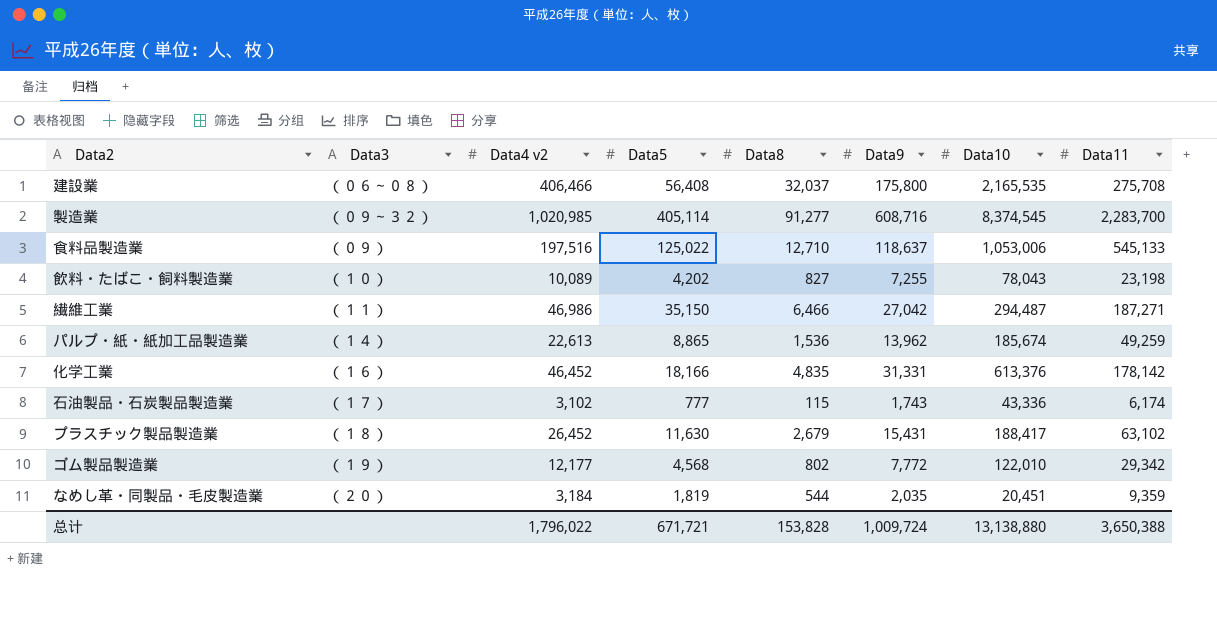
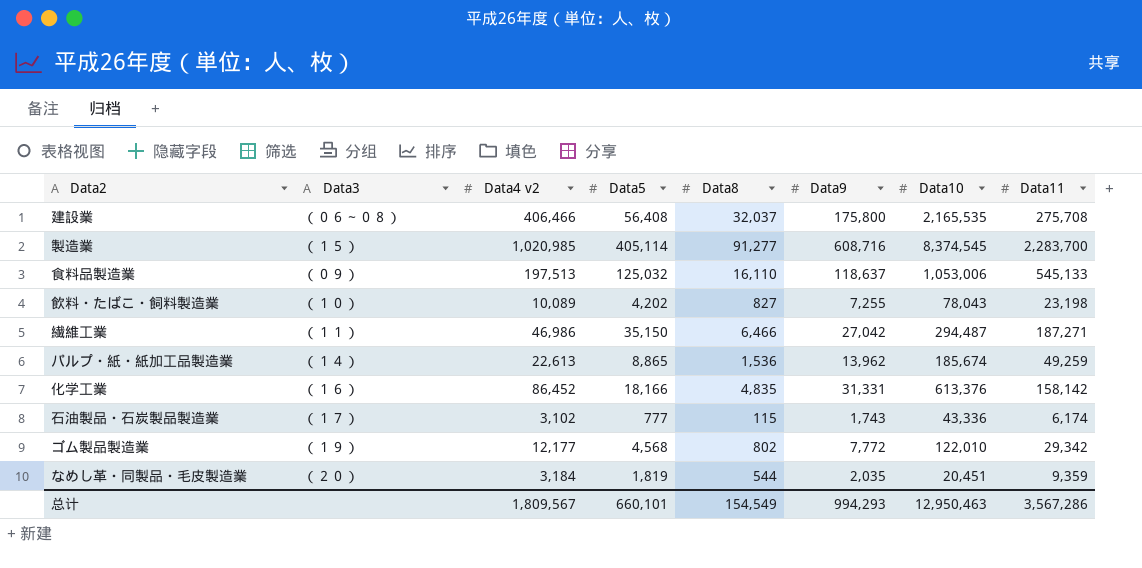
row プラスチック製品製造業: （１８） | 26,452 | 11,630 | 2,679 | 15,431 | 188,417 | 63,102 -> none
製造業 | Data3: （０９～３２） -> （１５）
食料品製造業 | Data4 v2: 197,516 -> 197,513
食料品製造業 | Data5: 125,022 -> 125,032
食料品製造業 | Data8: 12,710 -> 16,110
化学工業 | Data4 v2: 46,452 -> 86,452
化学工業 | Data11: 178,142 -> 158,142
总计 | Data4 v2: 1,796,022 -> 1,809,567
总计 | Data5: 671,721 -> 660,101
总计 | Data8: 153,828 -> 154,549
总计 | Data9: 1,009,724 -> 994,293
总计 | Data10: 13,138,880 -> 12,950,463
总计 | Data11: 3,650,388 -> 3,567,286

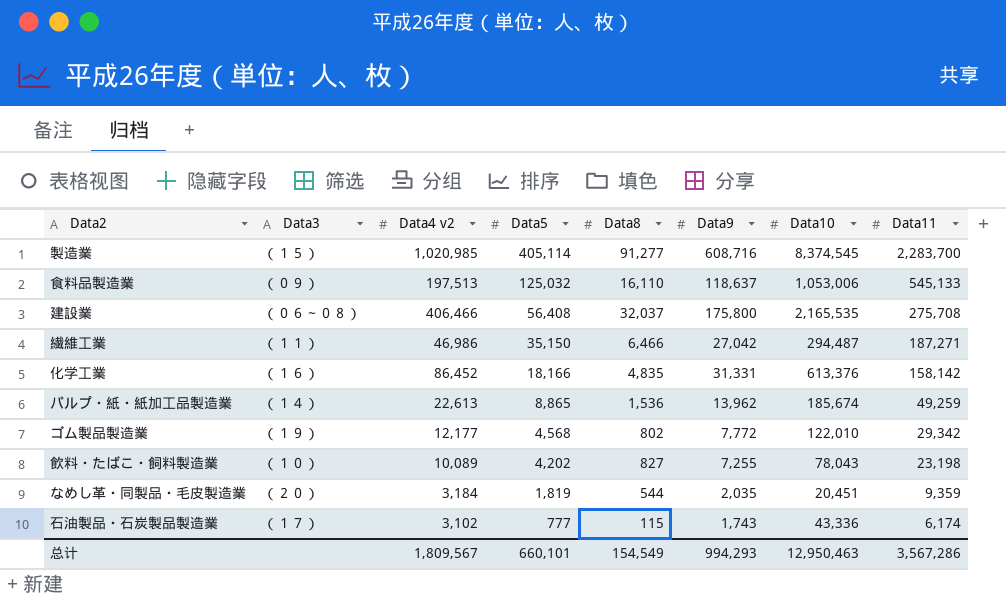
row order: none -> Data5 descending

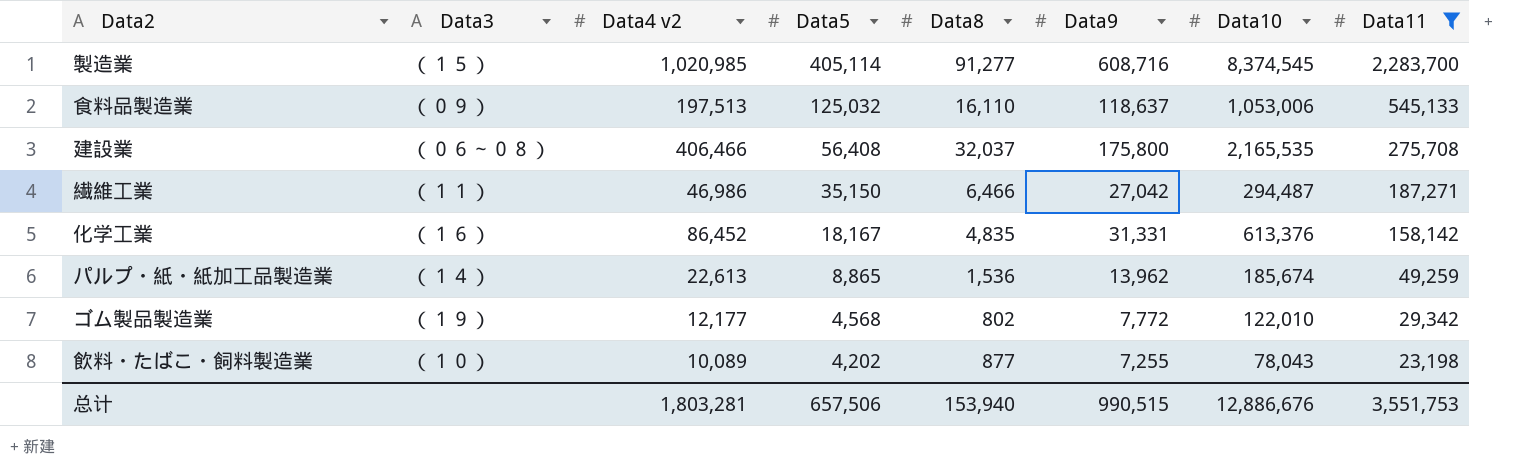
filter: none -> Data11 >= 23,198
化学工業 | Data5: 18,166 -> 18,167
飲料・たばこ・飼料製造業 | Data8: 827 -> 877
总计 | Data4 v2: 1,809,567 -> 1,803,281
总计 | Data5: 660,101 -> 657,506
总计 | Data8: 154,549 -> 153,940
总计 | Data9: 994,293 -> 990,515
总计 | Data10: 12,950,463 -> 12,886,676
总计 | Data11: 3,567,286 -> 3,551,753

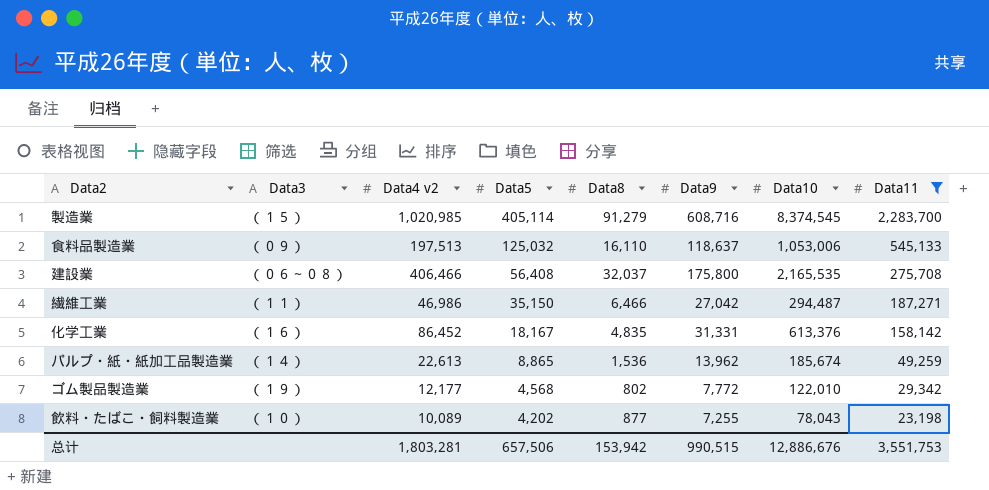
製造業 | Data8: 91,277 -> 91,279
总计 | Data8: 153,940 -> 153,942

